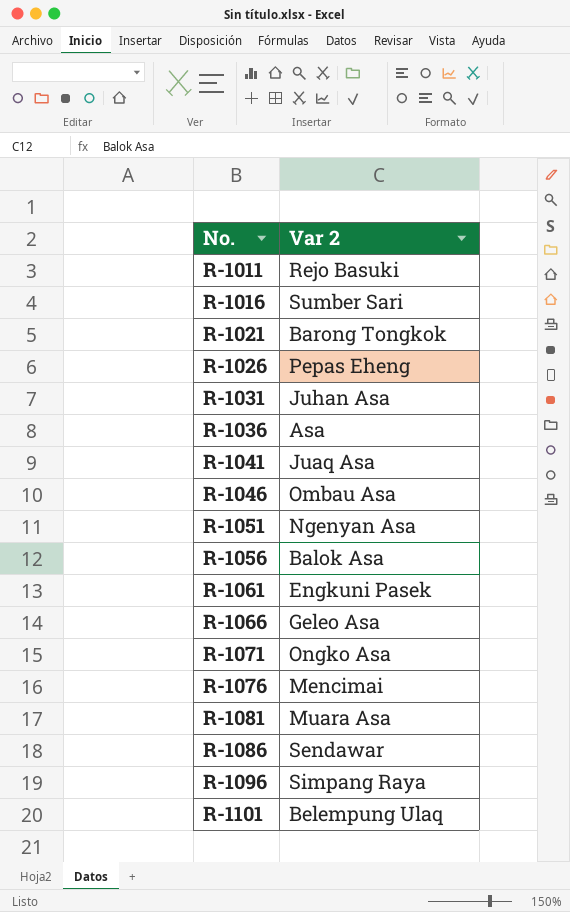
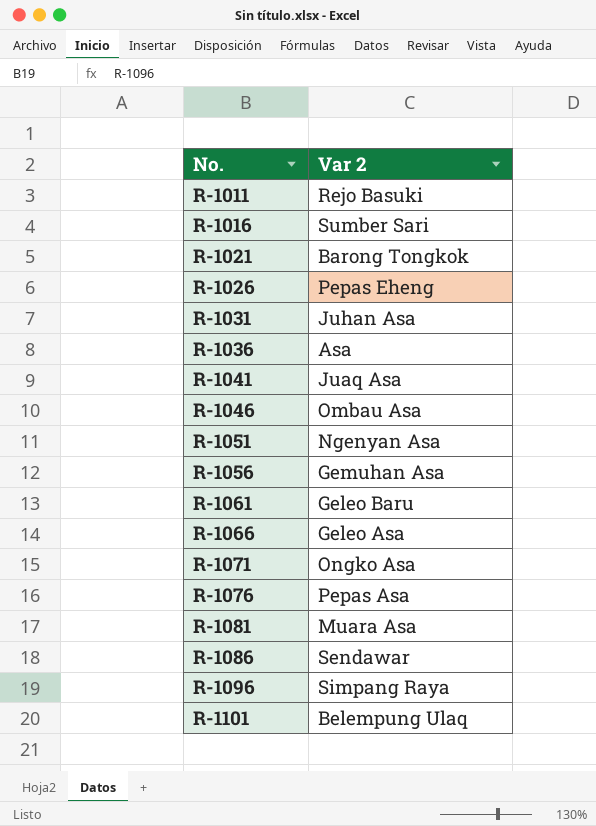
R-1056 | Var 2: Balok Asa -> Gemuhan Asa
R-1061 | Var 2: Engkuni Pasek -> Geleo Baru
R-1076 | Var 2: Mencimai -> Pepas Asa

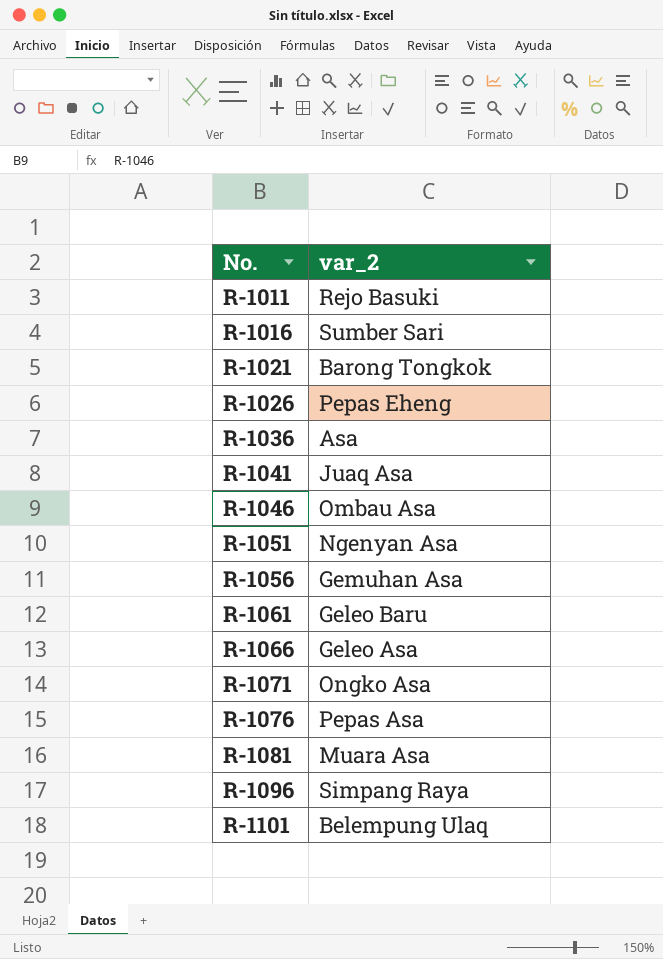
column name: Var 2 -> var_2
row R-1031: Juhan Asa -> none
row R-1086: Sendawar -> none

